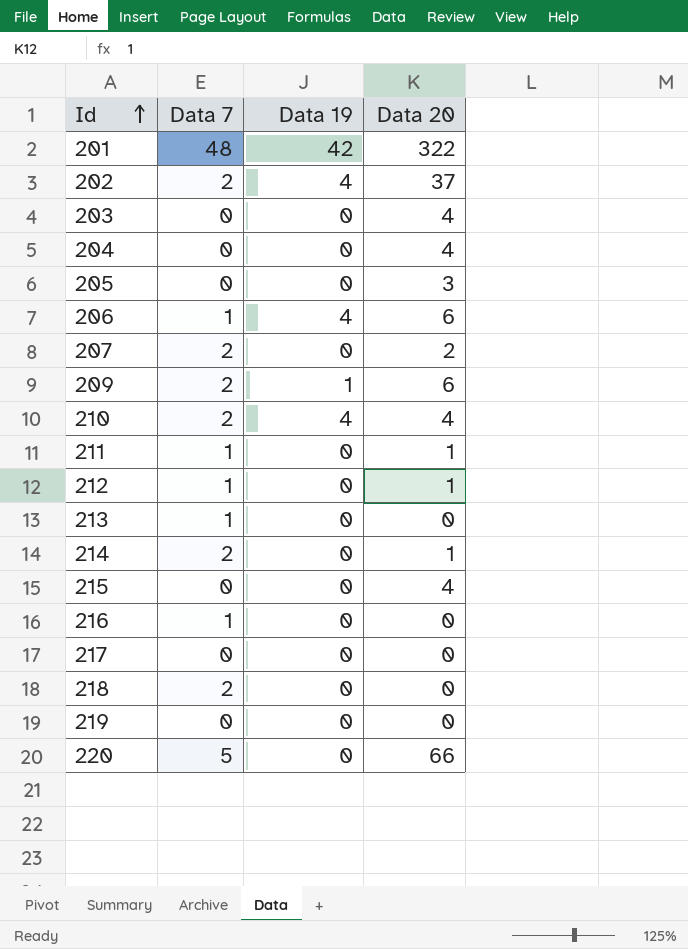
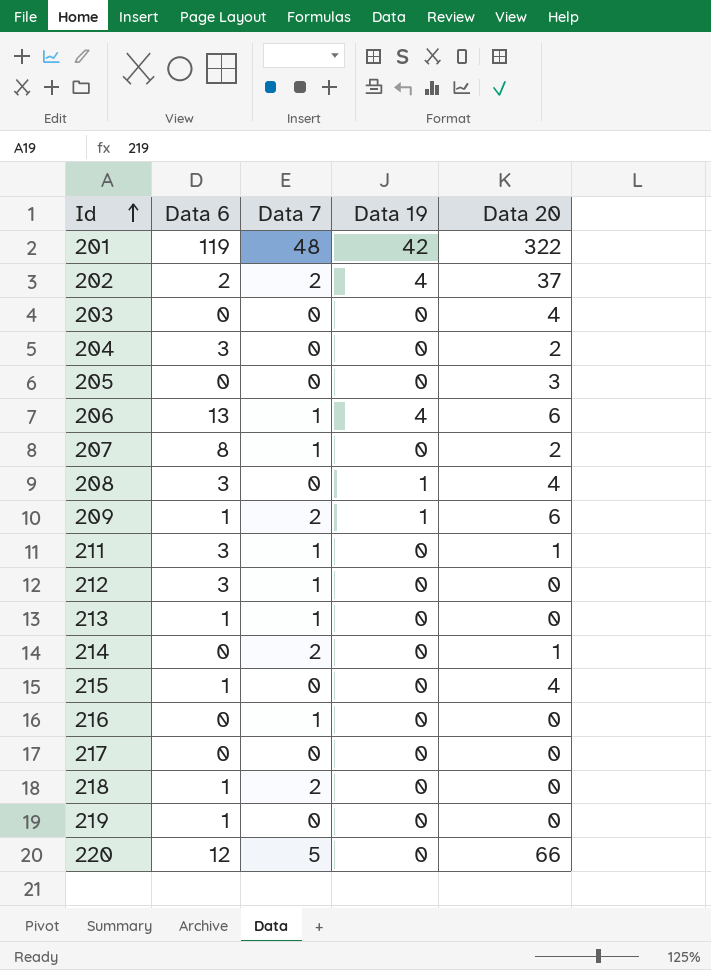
column Data 6 | position: none -> 2
row 210: 2 | 4 | 4 -> none
204 | Data 20: 4 -> 2
207 | Data 7: 2 -> 1
row 208: none -> 3 | 0 | 1 | 4
212 | Data 20: 1 -> 0

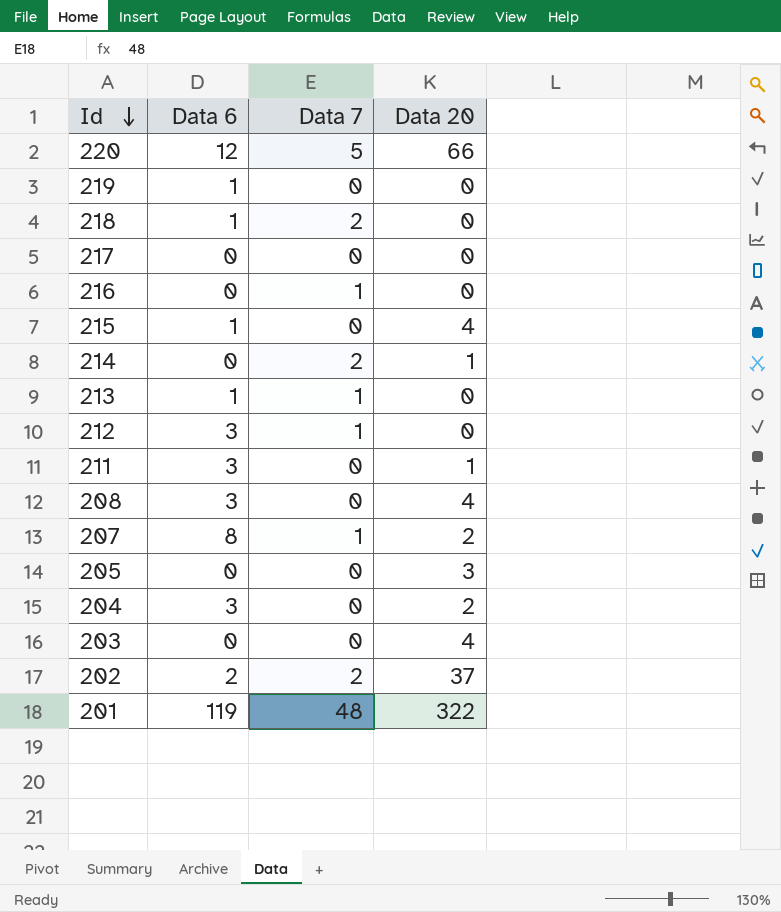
row order: Id ascending -> Id descending
column Data 19 | position: 4 -> none
row 206: 13 | 1 | 4 | 6 -> none
row 209: 1 | 2 | 1 | 6 -> none
211 | Data 7: 1 -> 0

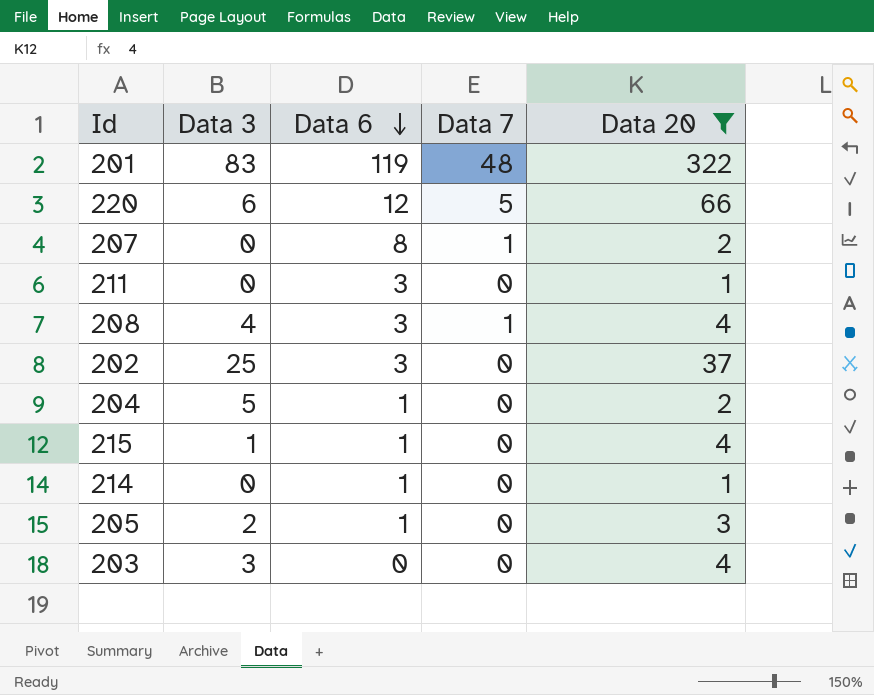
filter: none -> Data 20 != 0
row order: Id descending -> Data 6 descending
column Data 3 | position: none -> 2
208 | Data 7: 0 -> 1
202 | Data 6: 2 -> 3
202 | Data 7: 2 -> 0
204 | Data 6: 3 -> 1
214 | Data 6: 0 -> 1
214 | Data 7: 2 -> 0
205 | Data 6: 0 -> 1

